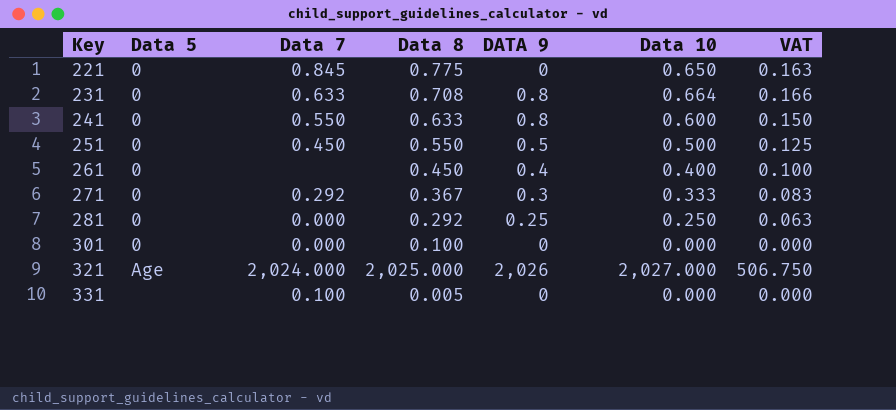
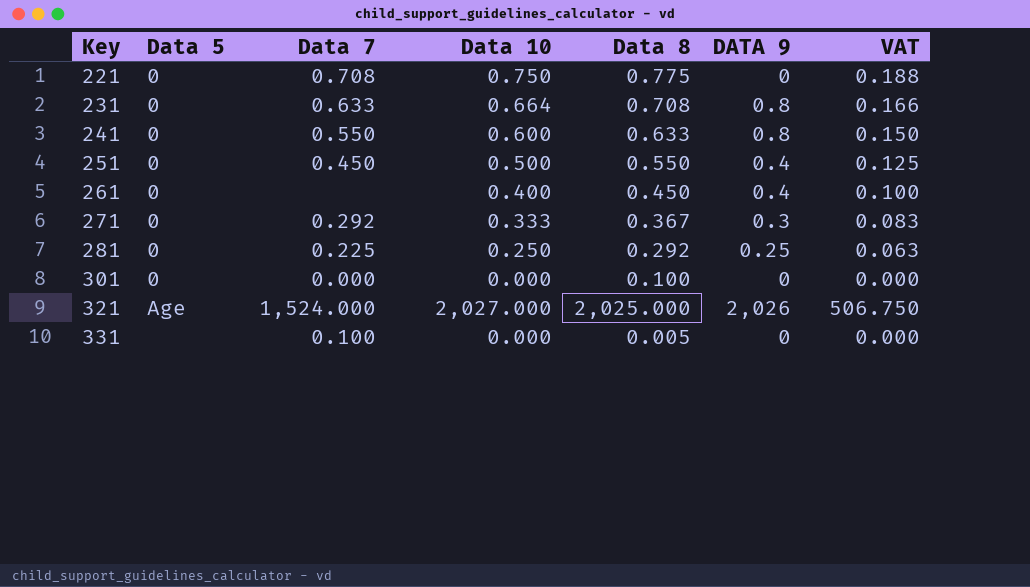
column Data 10 | position: 6 -> 4
221 | Data 7: 0.845 -> 0.708
221 | Data 10: 0.650 -> 0.750
221 | VAT: 0.163 -> 0.188
251 | DATA 9: 0.5 -> 0.4
281 | Data 7: 0.000 -> 0.225
321 | Data 7: 2,024.000 -> 1,524.000

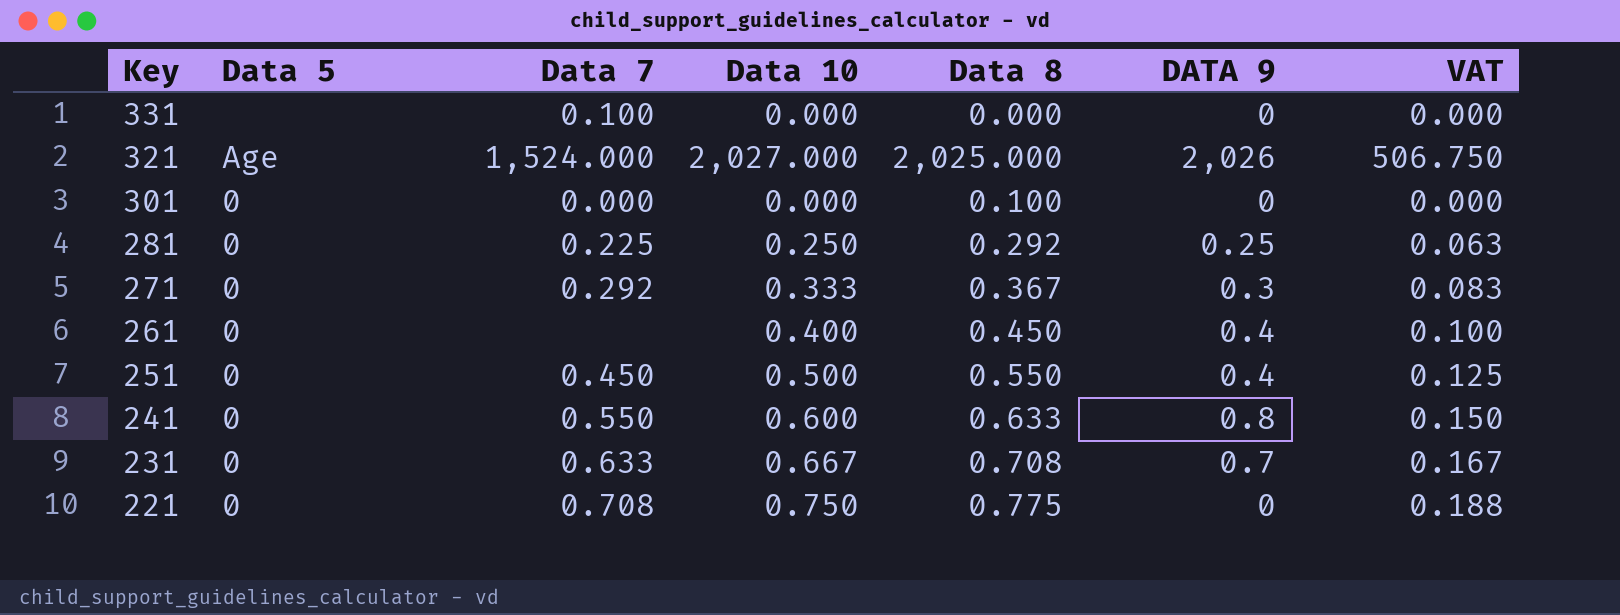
row order: Key ascending -> Key descending
331 | Data 8: 0.005 -> 0.000
231 | Data 10: 0.664 -> 0.667
231 | DATA 9: 0.8 -> 0.7
231 | VAT: 0.166 -> 0.167

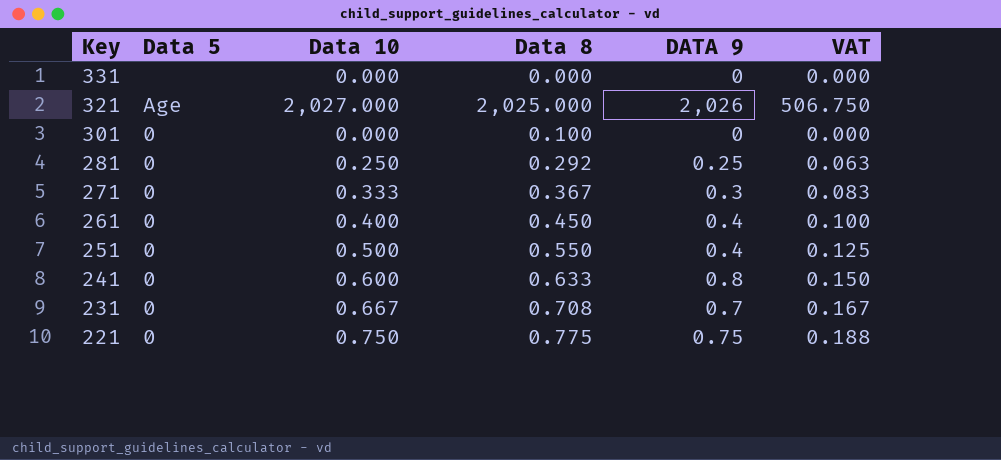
column Data 7 | position: 3 -> none
221 | DATA 9: 0 -> 0.75

